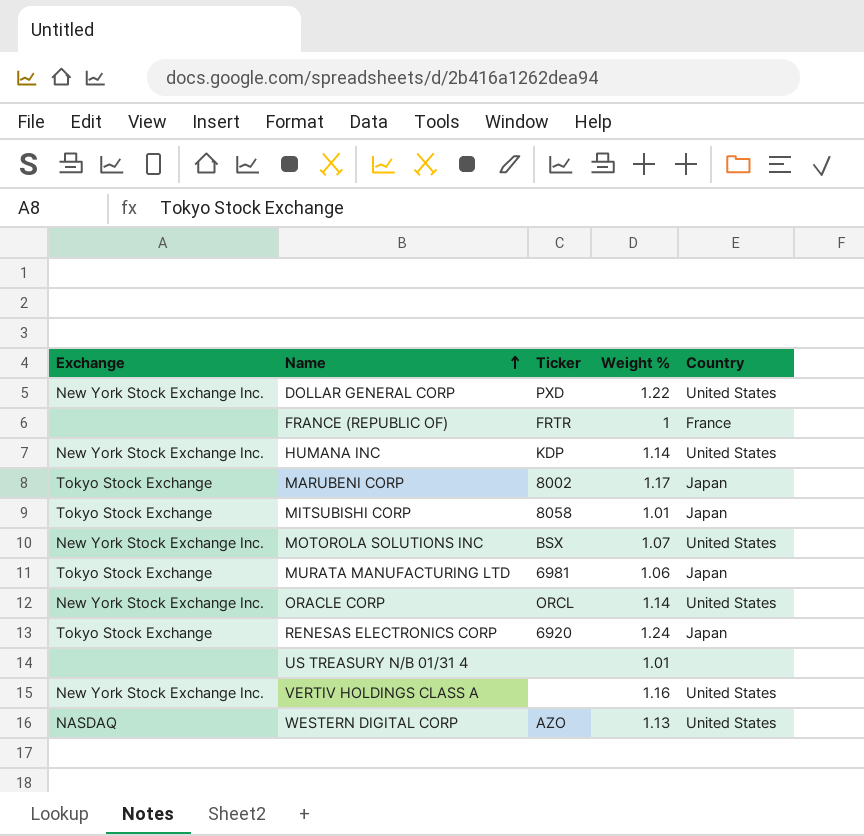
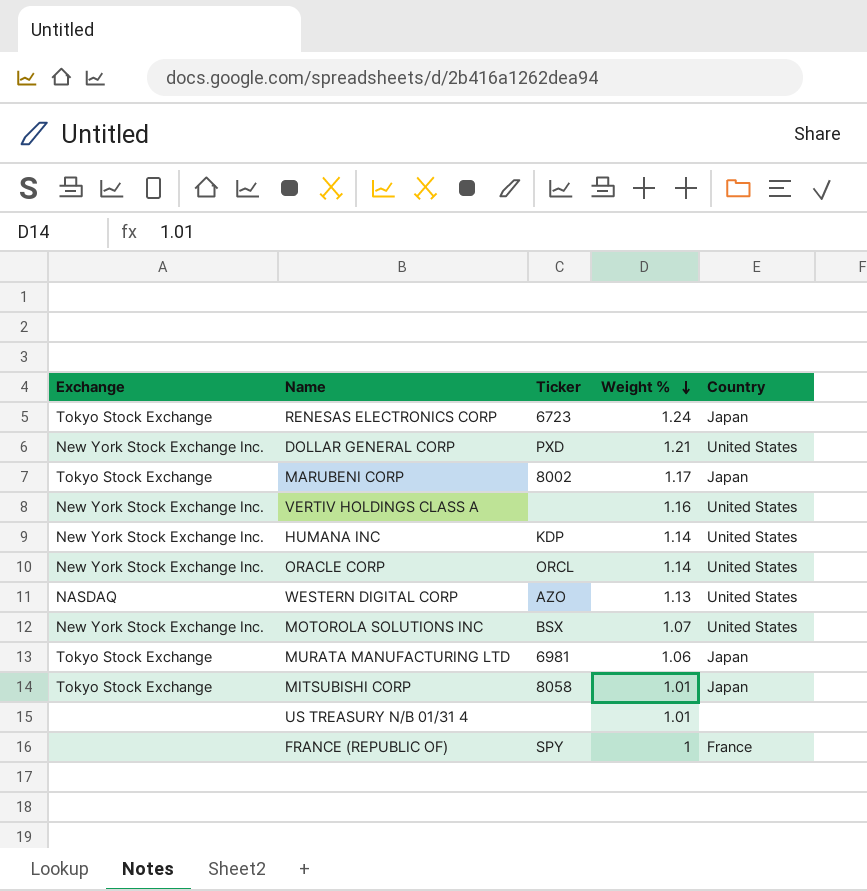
row order: Name ascending -> Weight % descending
RENESAS ELECTRONICS CORP | Ticker: 6920 -> 6723
DOLLAR GENERAL CORP | Weight %: 1.22 -> 1.21
FRANCE (REPUBLIC OF) | Ticker: FRTR -> SPY

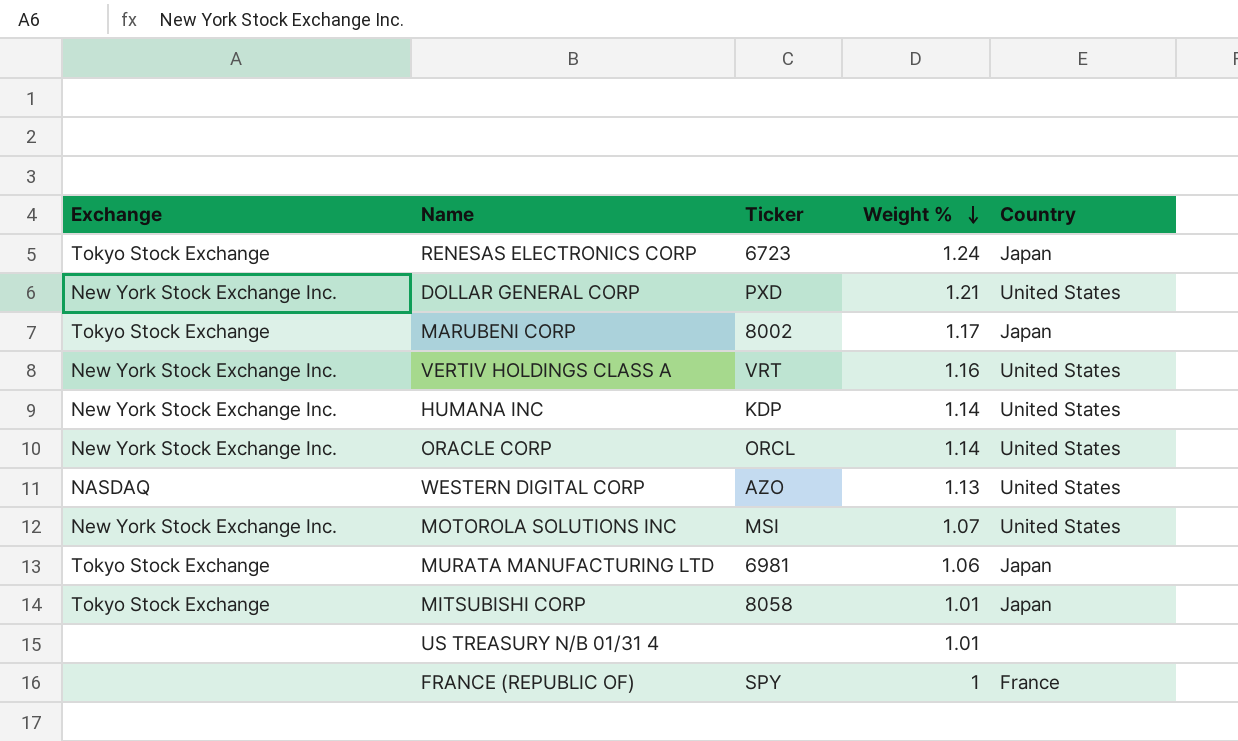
VERTIV HOLDINGS CLASS A | Ticker: none -> VRT
MOTOROLA SOLUTIONS INC | Ticker: BSX -> MSI

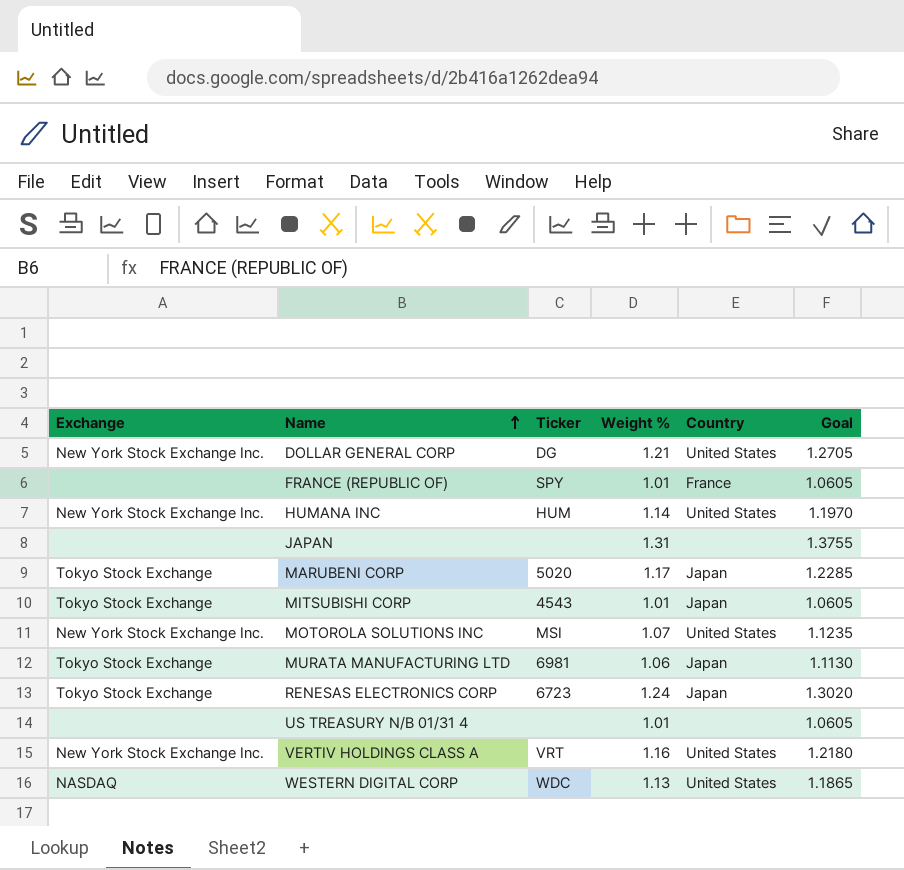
row order: Weight % descending -> Name ascending
column Goal | formula: none -> [Weight %] * 1.05
row ORACLE CORP: New York Stock Exchange Inc. | ORCL | 1.14 | United States -> none
DOLLAR GENERAL CORP | Ticker: PXD -> DG
FRANCE (REPUBLIC OF) | Weight %: 1 -> 1.01
HUMANA INC | Ticker: KDP -> HUM
row JAPAN: none -> none | none | 1.31 | none | 1.3755
MARUBENI CORP | Ticker: 8002 -> 5020
MITSUBISHI CORP | Ticker: 8058 -> 4543
WESTERN DIGITAL CORP | Ticker: AZO -> WDC

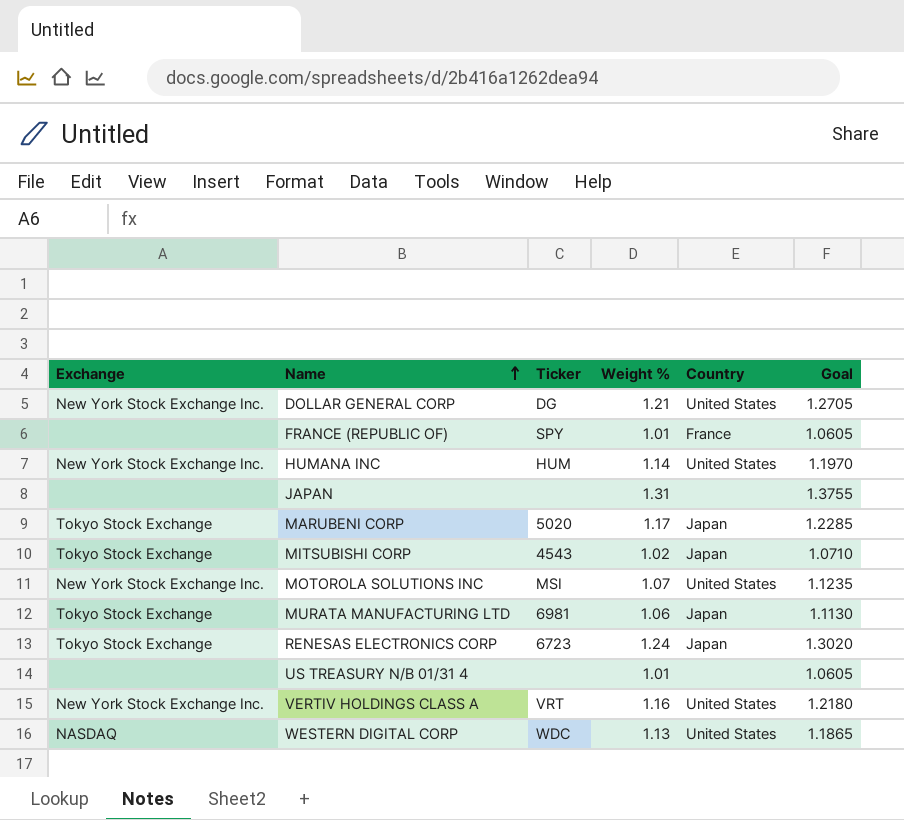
MITSUBISHI CORP | Weight %: 1.01 -> 1.02
MITSUBISHI CORP | Goal: 1.0605 -> 1.0710

